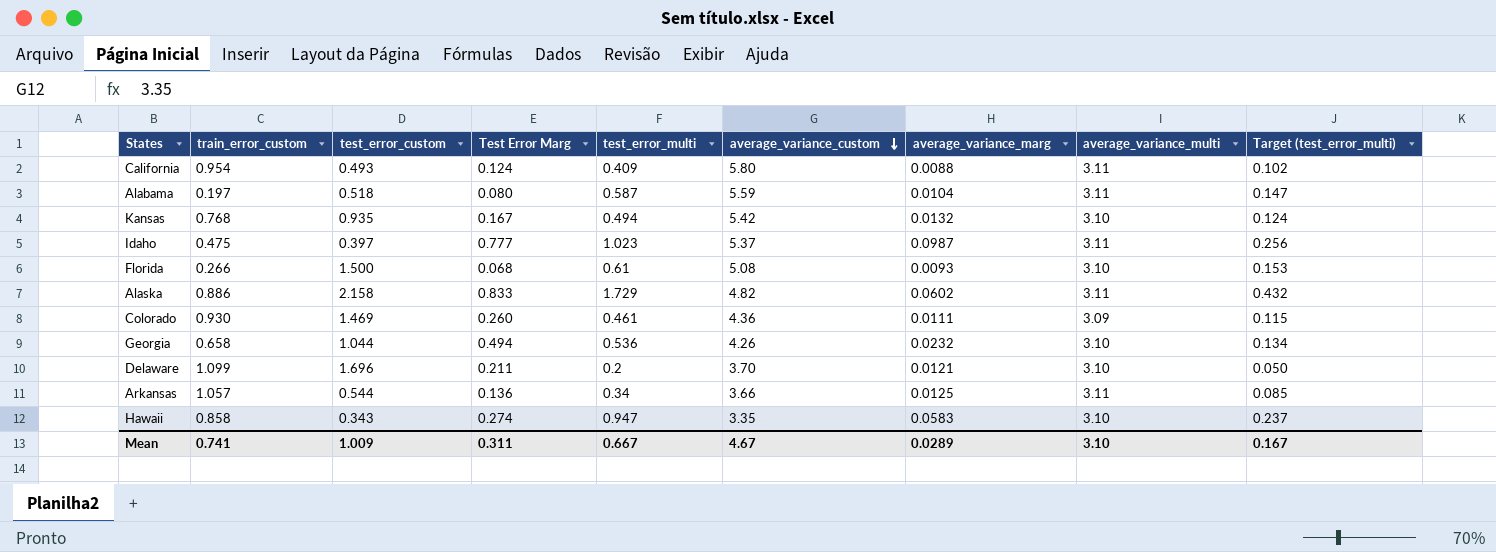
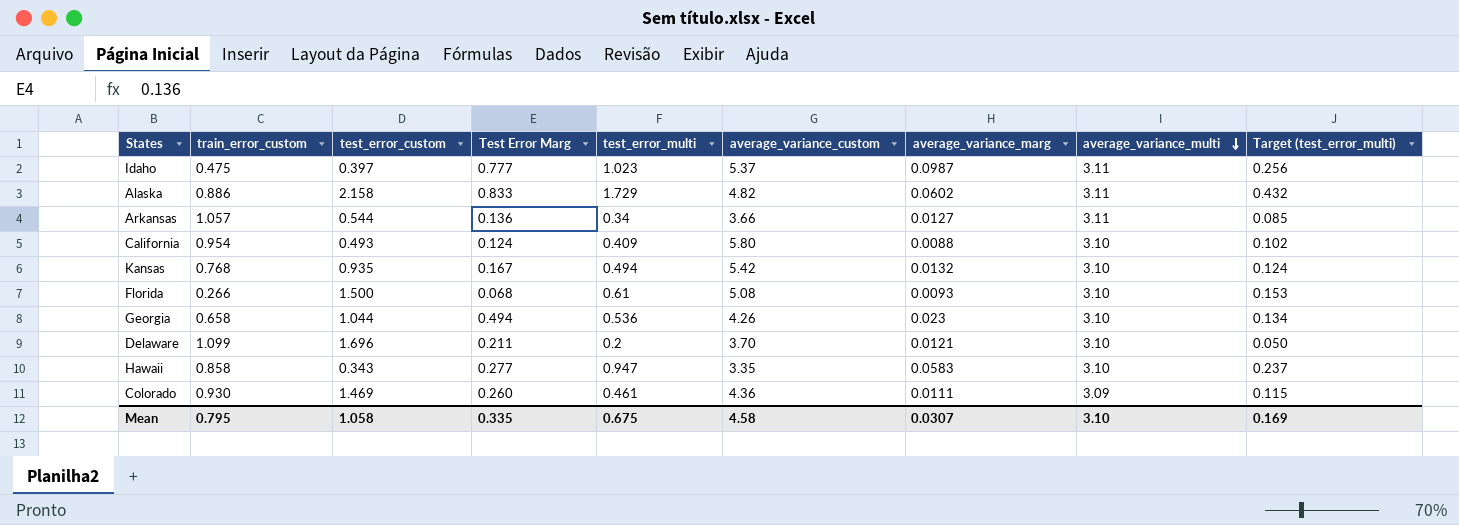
row order: average_variance_custom descending -> average_variance_multi descending
row Alabama: 0.197 | 0.518 | 0.080 | 0.587 | 5.59 | 0.0104 | 3.11 | 0.147 -> none
Arkansas | average_variance_marg: 0.0125 -> 0.0127
California | average_variance_multi: 3.11 -> 3.10
Georgia | average_variance_marg: 0.0232 -> 0.023
Hawaii | Test Error Marg: 0.274 -> 0.277
Mean | train_error_custom: 0.741 -> 0.795
Mean | test_error_custom: 1.009 -> 1.058
Mean | Test Error Marg: 0.311 -> 0.335
Mean | test_error_multi: 0.667 -> 0.675
Mean | average_variance_custom: 4.67 -> 4.58
Mean | average_variance_marg: 0.0289 -> 0.0307
Mean | Target (test_error_multi): 0.167 -> 0.169

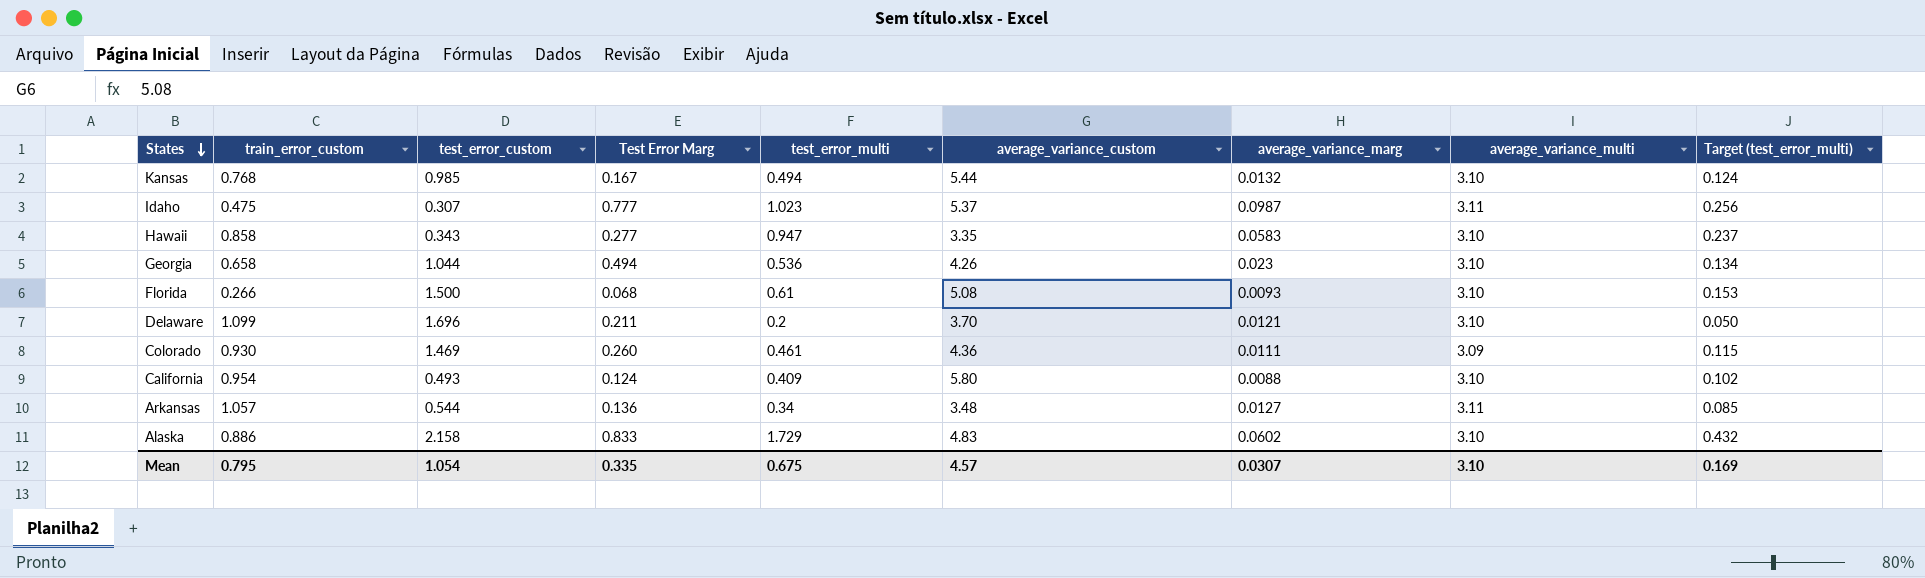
row order: average_variance_multi descending -> States descending
Kansas | test_error_custom: 0.935 -> 0.985
Kansas | average_variance_custom: 5.42 -> 5.44
Idaho | test_error_custom: 0.397 -> 0.307
Arkansas | average_variance_custom: 3.66 -> 3.48
Alaska | average_variance_custom: 4.82 -> 4.83
Alaska | average_variance_multi: 3.11 -> 3.10
Mean | test_error_custom: 1.058 -> 1.054
Mean | average_variance_custom: 4.58 -> 4.57

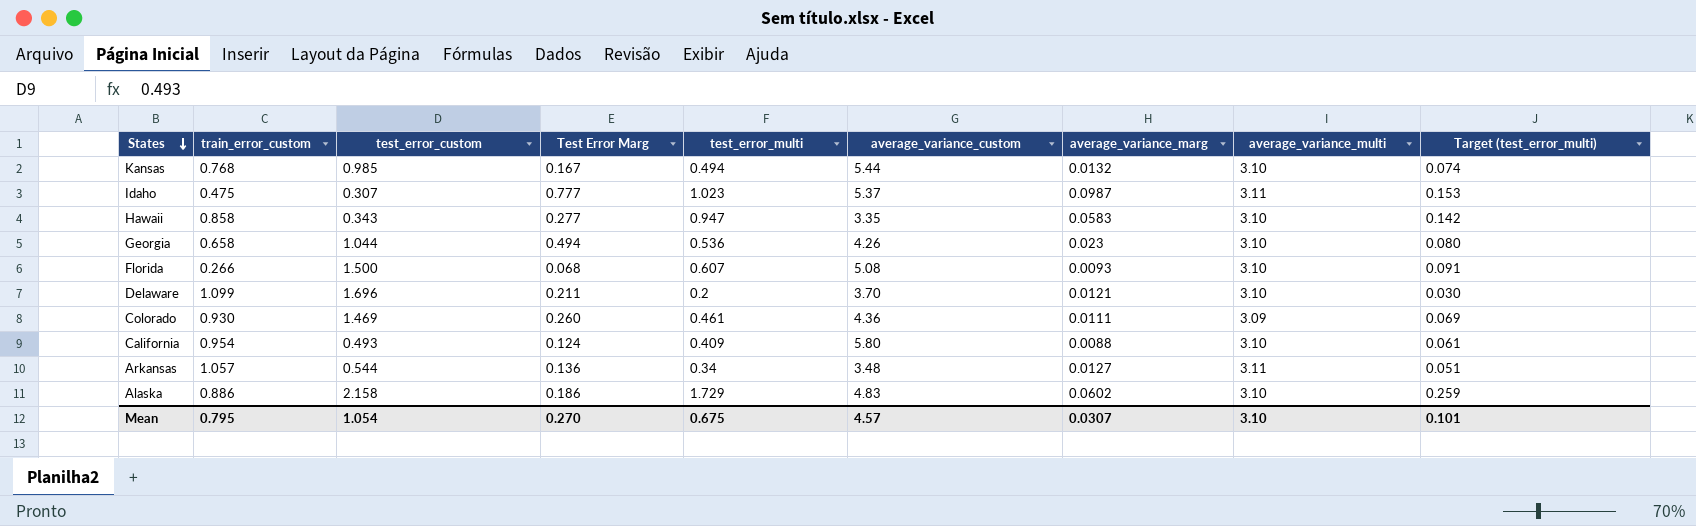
column Target (test_error_multi) | formula: [test_error_multi] * 0.25 -> [test_error_multi] * 0.15
Florida | test_error_multi: 0.61 -> 0.607
Alaska | Test Error Marg: 0.833 -> 0.186
Mean | Test Error Marg: 0.335 -> 0.270
Mean | Target (test_error_multi): 0.169 -> 0.101

